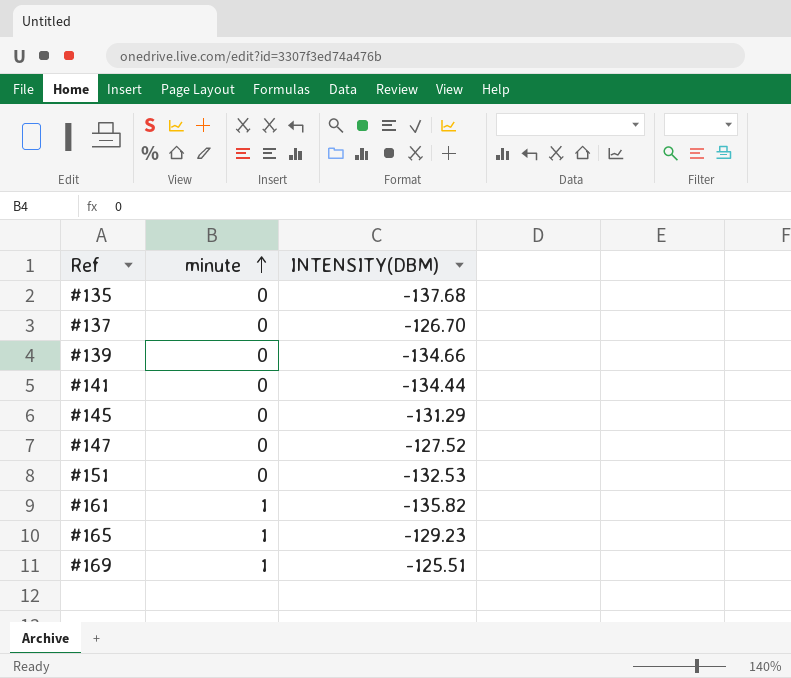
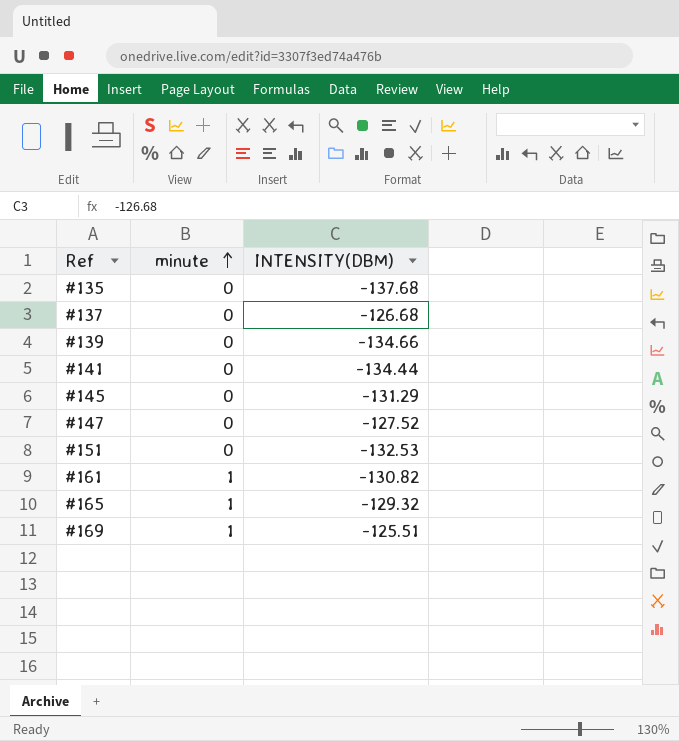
#137 | INTENSITY(DBM): -126.70 -> -126.68
#161 | INTENSITY(DBM): -135.82 -> -130.82
#165 | INTENSITY(DBM): -129.23 -> -129.32

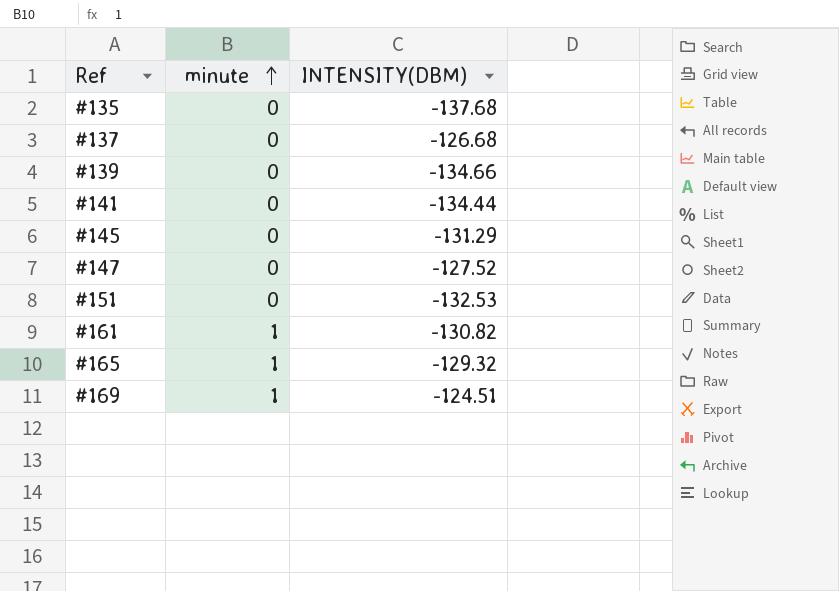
#169 | INTENSITY(DBM): -125.51 -> -124.51

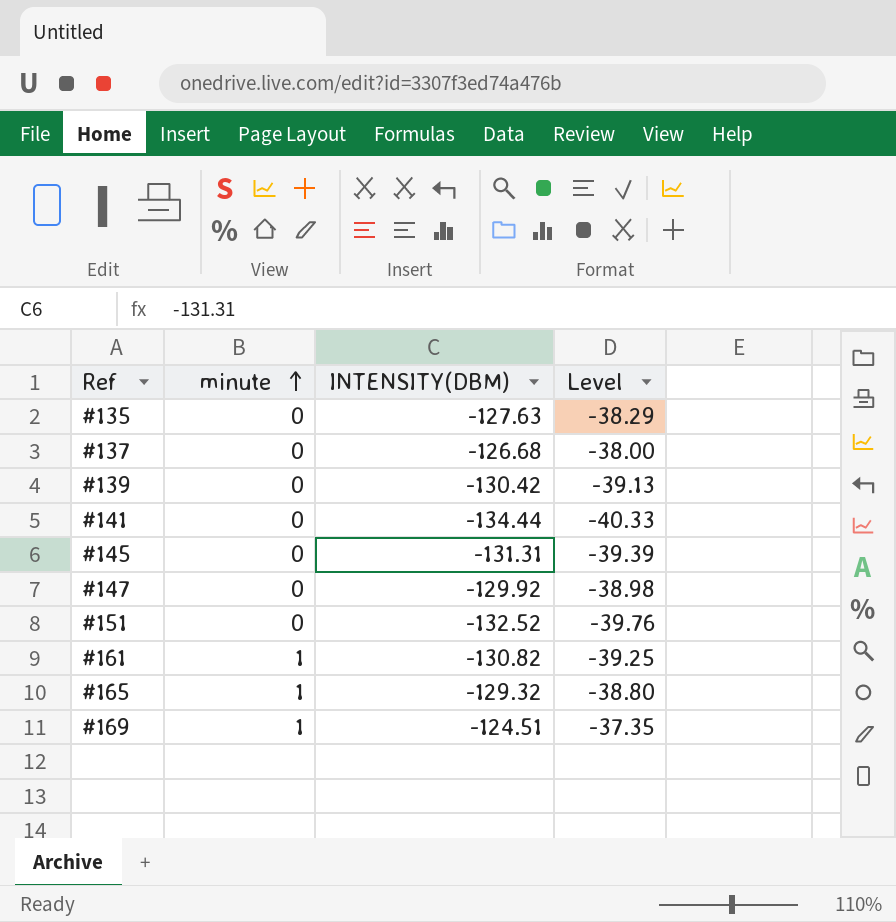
column Level | formula: none -> [INTENSITY(DBM)] * 0.3
#135 | INTENSITY(DBM): -137.68 -> -127.63
#139 | INTENSITY(DBM): -134.66 -> -130.42
#145 | INTENSITY(DBM): -131.29 -> -131.31
#147 | INTENSITY(DBM): -127.52 -> -129.92
#151 | INTENSITY(DBM): -132.53 -> -132.52

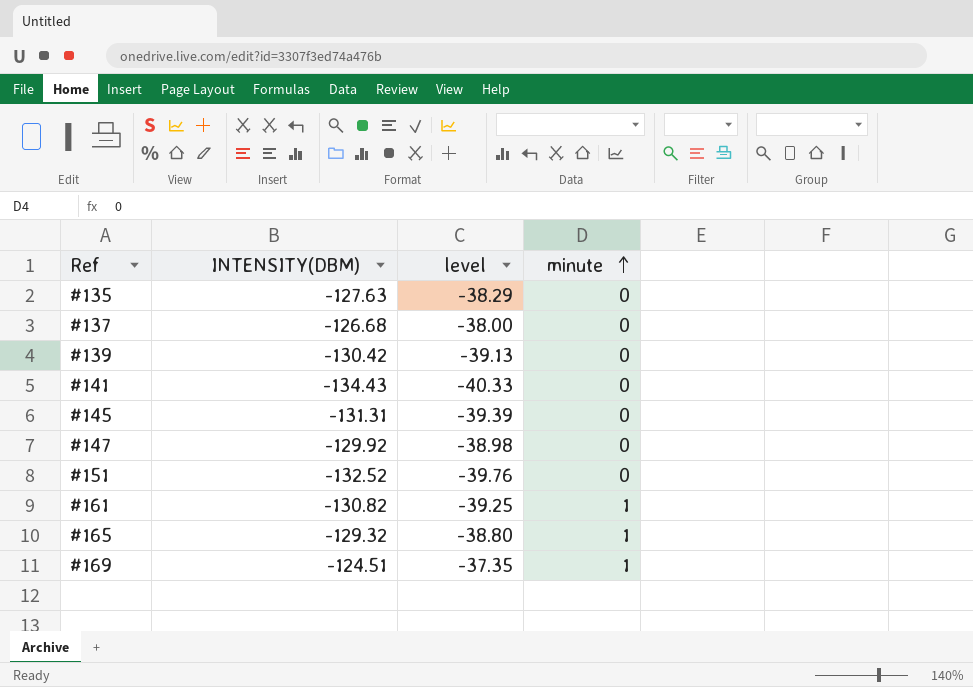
column name: Level -> level
column minute | position: 2 -> 4
#141 | INTENSITY(DBM): -134.44 -> -134.43

